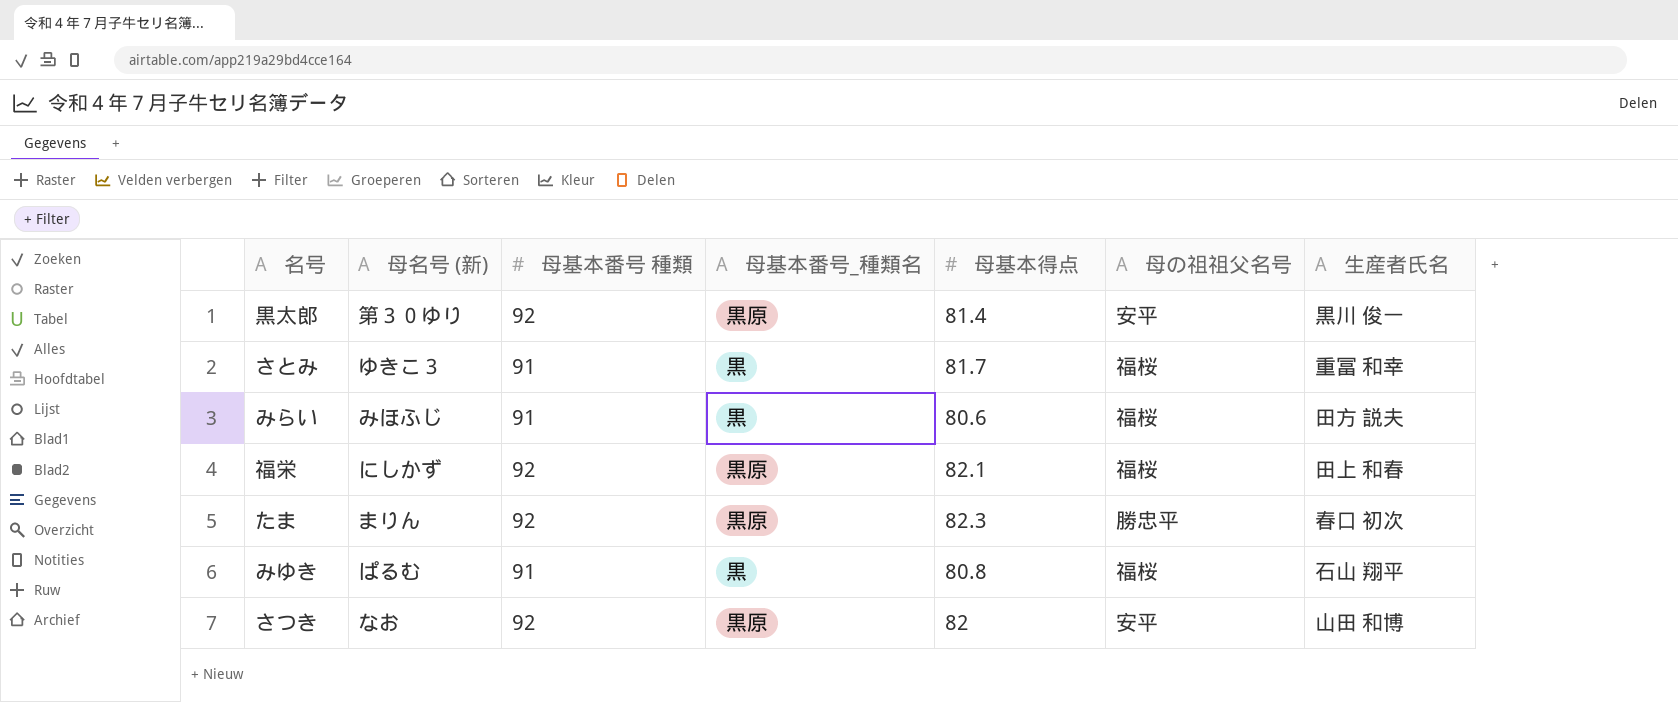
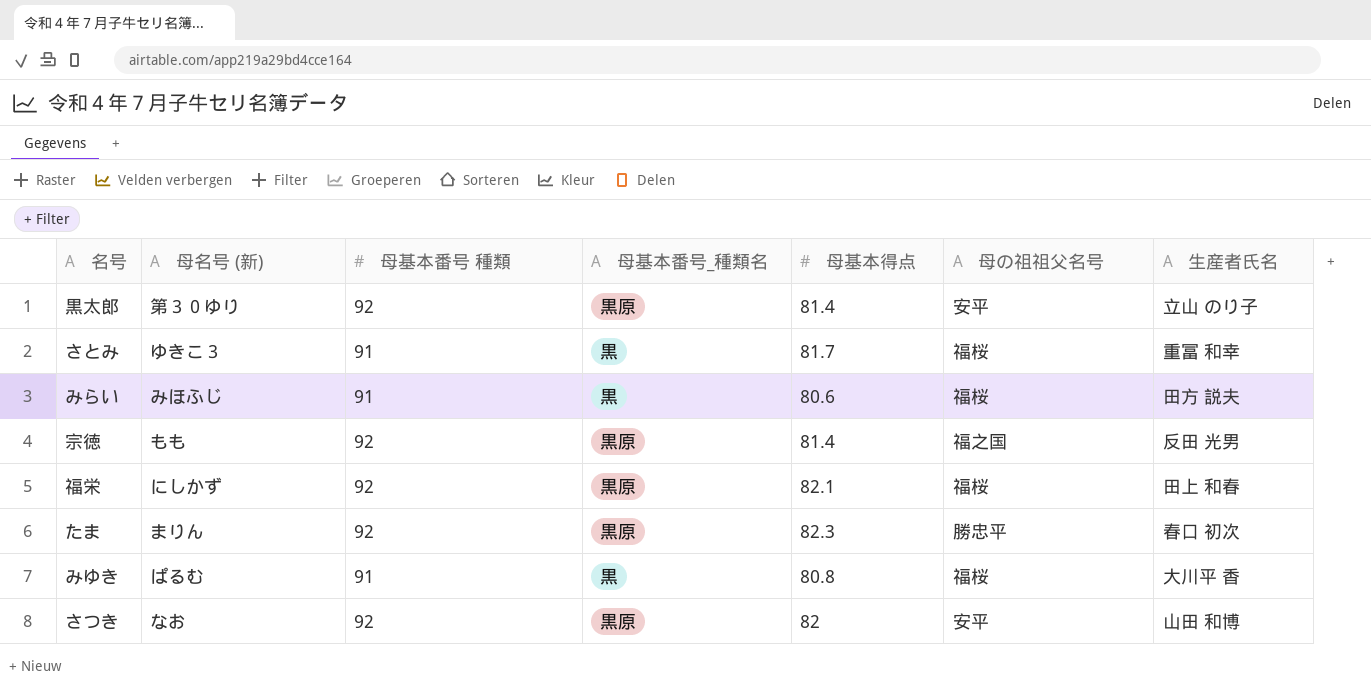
黒太郎 | 生産者氏名: 黒川 俊一 -> 立山 のり子
row 宗徳: none -> もも | 92 | 黒原 | 81.4 | 福之国 | 反田 光男
みゆき | 生産者氏名: 石山 翔平 -> 大川平 香

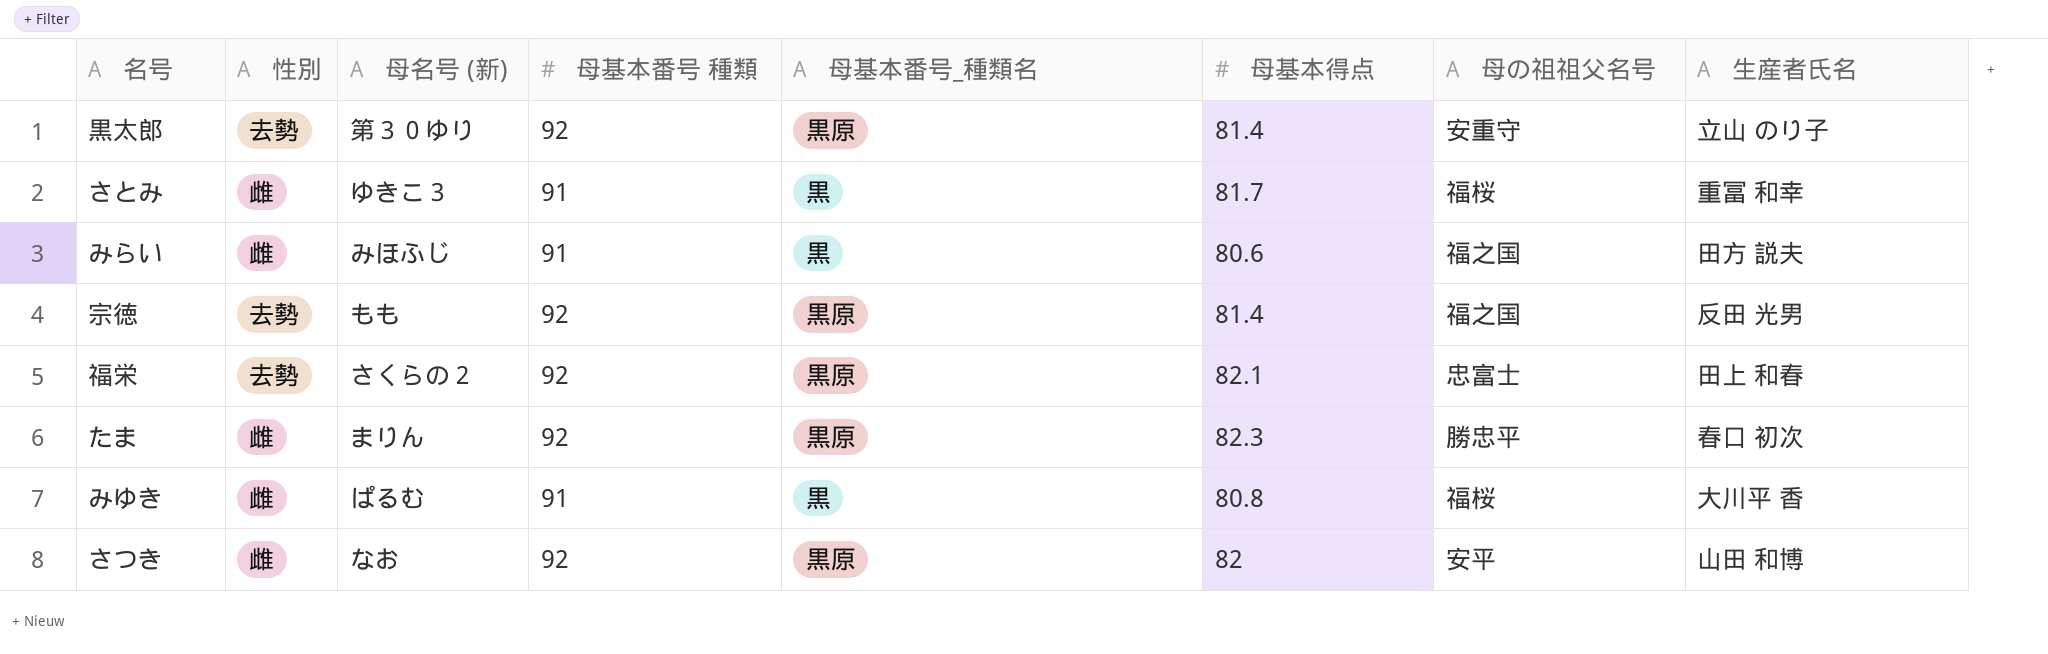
column 性別 | position: none -> 2
黒太郎 | 母の祖祖父名号: 安平 -> 安重守
みらい | 母の祖祖父名号: 福桜 -> 福之国
福栄 | 母名号 (新): にしかず -> さくらの２
福栄 | 母の祖祖父名号: 福桜 -> 忠富士

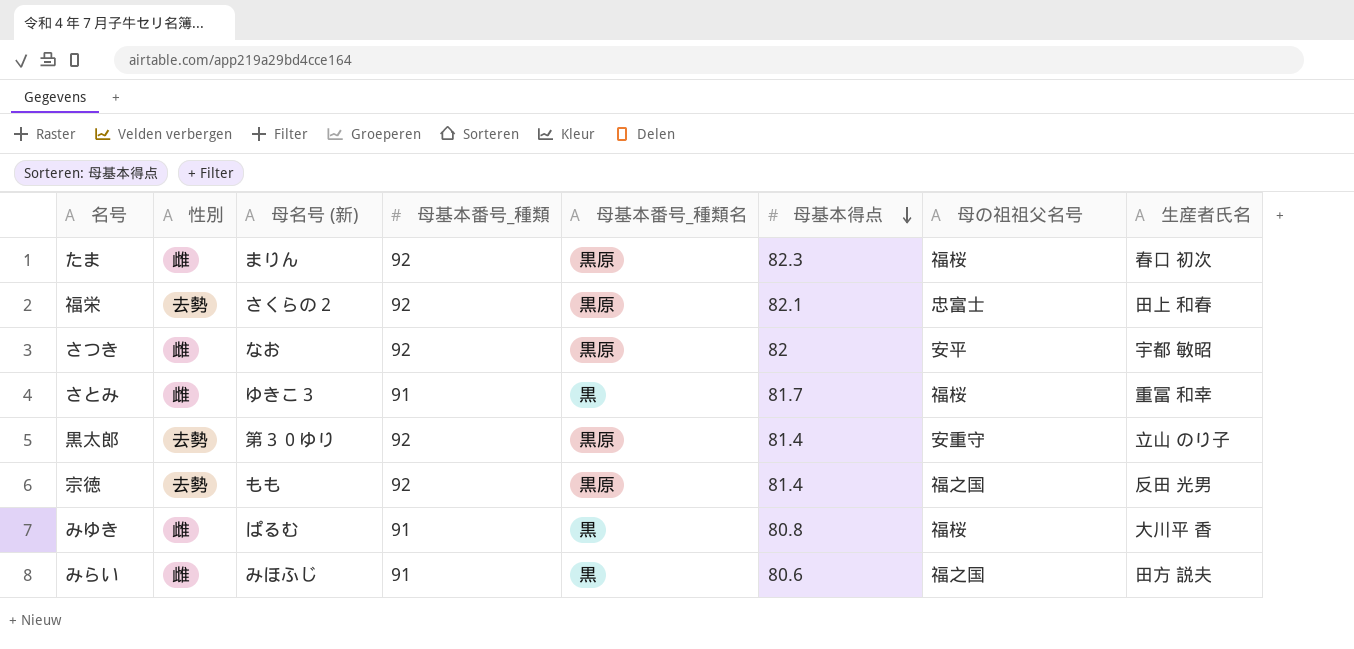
row order: none -> 母基本得点 descending
column name: 母基本番号 種類 -> 母基本番号_種類
たま | 母の祖祖父名号: 勝忠平 -> 福桜
さつき | 生産者氏名: 山田 和博 -> 宇都 敏昭

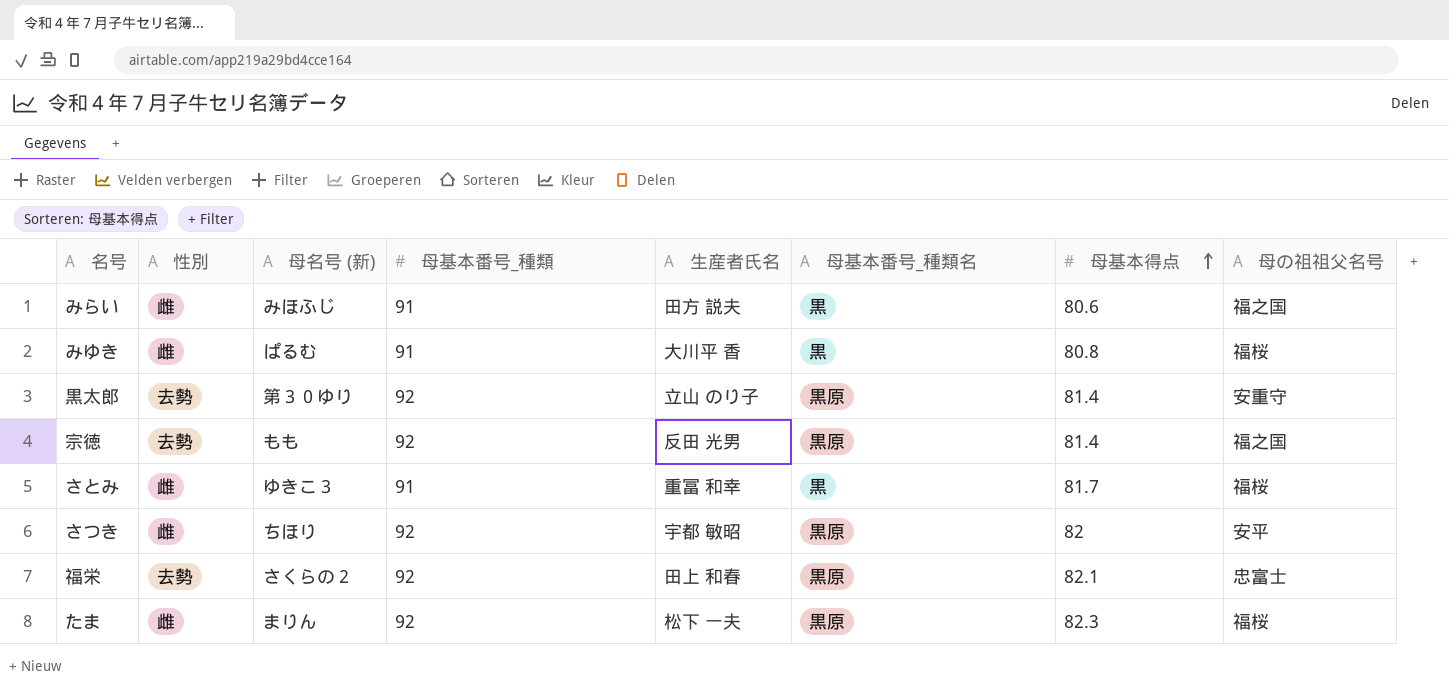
row order: 母基本得点 descending -> 母基本得点 ascending
column 生産者氏名 | position: 8 -> 5
さつき | 母名号 (新): なお -> ちほり
たま | 生産者氏名: 春口 初次 -> 松下 一夫

